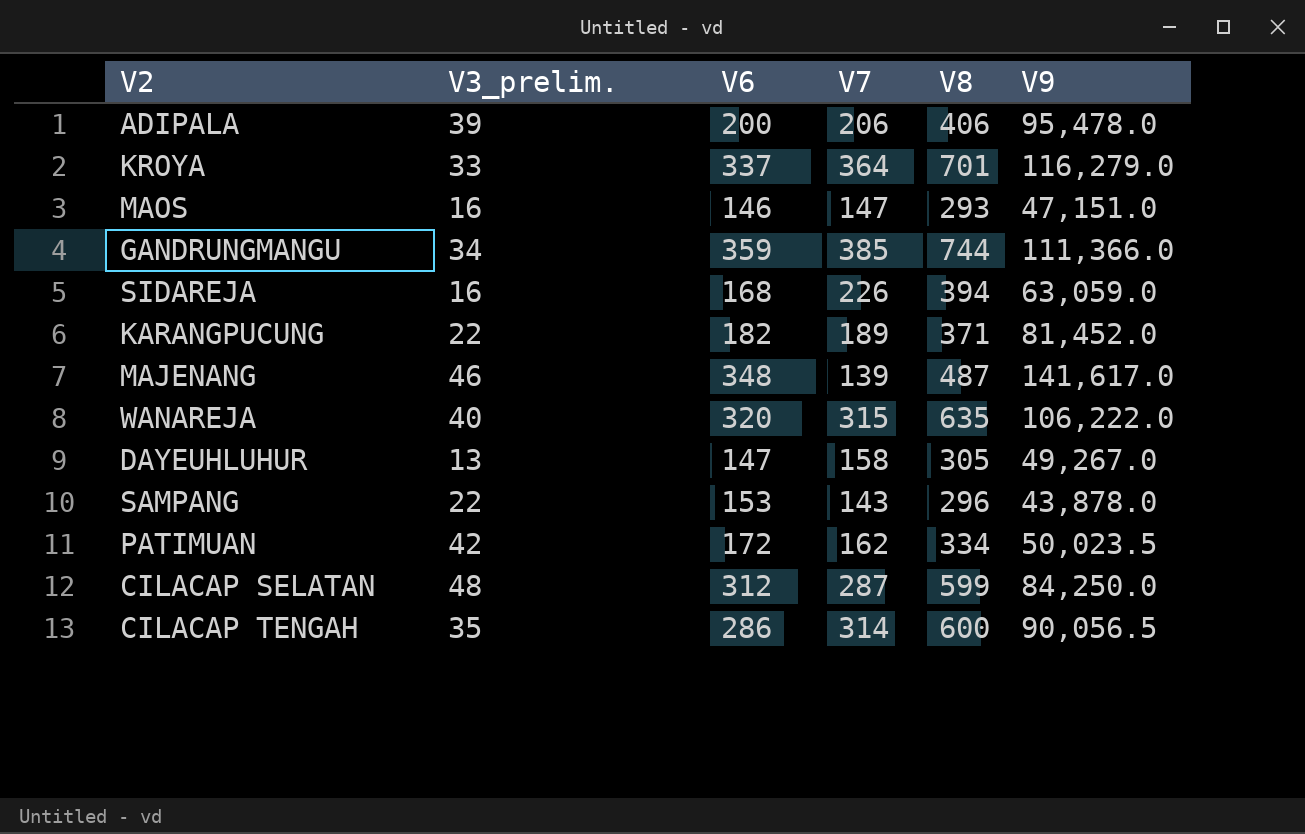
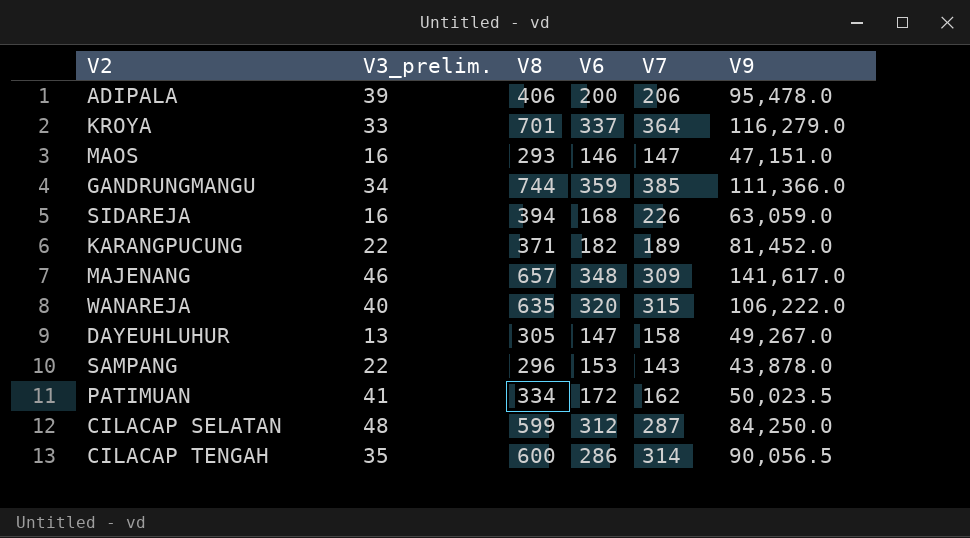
column V8 | position: 5 -> 3
MAJENANG | V8: 487 -> 657
MAJENANG | V7: 139 -> 309
PATIMUAN | V3_prelim.: 42 -> 41

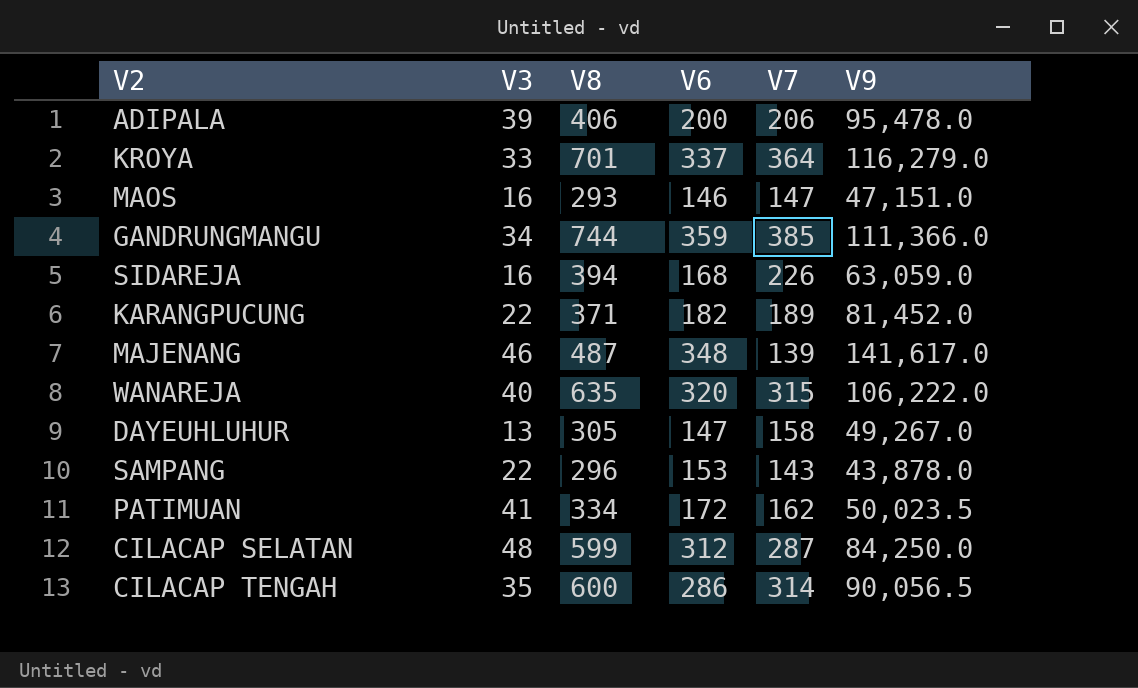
column name: V3_prelim. -> V3
MAJENANG | V8: 657 -> 487
MAJENANG | V7: 309 -> 139

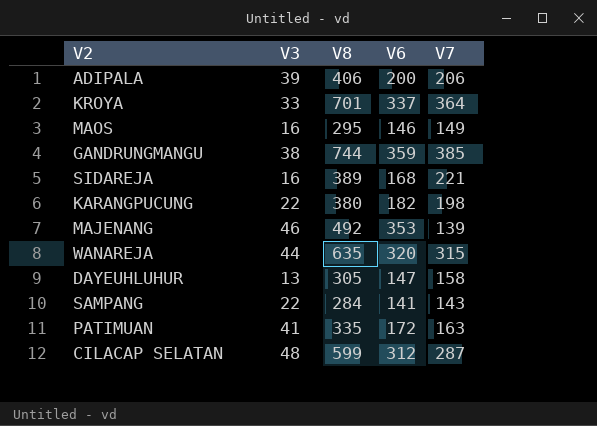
column V9 | position: 6 -> none
row CILACAP TENGAH: 35 | 600 | 286 | 314 | 90,056.5 -> none
MAOS | V8: 293 -> 295
MAOS | V7: 147 -> 149
GANDRUNGMANGU | V3: 34 -> 38
SIDAREJA | V8: 394 -> 389
SIDAREJA | V7: 226 -> 221
KARANGPUCUNG | V8: 371 -> 380
KARANGPUCUNG | V7: 189 -> 198
MAJENANG | V8: 487 -> 492
MAJENANG | V6: 348 -> 353
WANAREJA | V3: 40 -> 44
SAMPANG | V8: 296 -> 284
SAMPANG | V6: 153 -> 141
PATIMUAN | V8: 334 -> 335
PATIMUAN | V7: 162 -> 163

